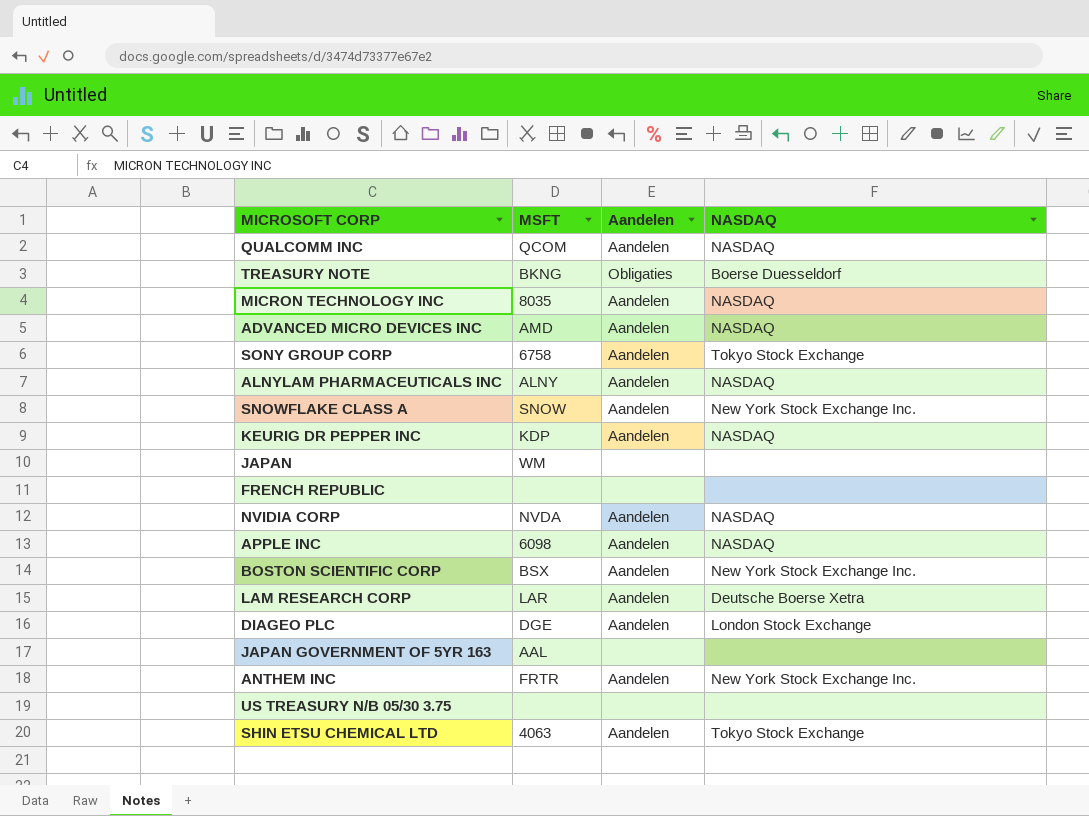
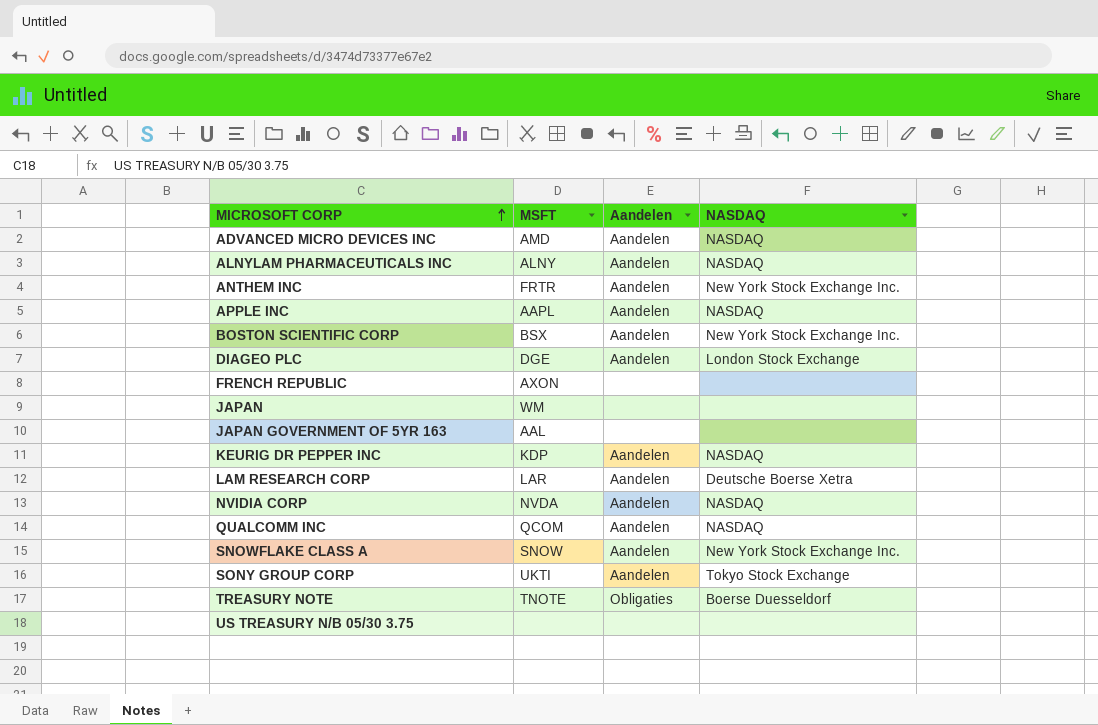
row order: none -> MICROSOFT CORP ascending
row MICRON TECHNOLOGY INC: 8035 | Aandelen | NASDAQ -> none
row SHIN ETSU CHEMICAL LTD: 4063 | Aandelen | Tokyo Stock Exchange -> none
APPLE INC | MSFT: 6098 -> AAPL
FRENCH REPUBLIC | MSFT: none -> AXON
SONY GROUP CORP | MSFT: 6758 -> UKTI
TREASURY NOTE | MSFT: BKNG -> TNOTE

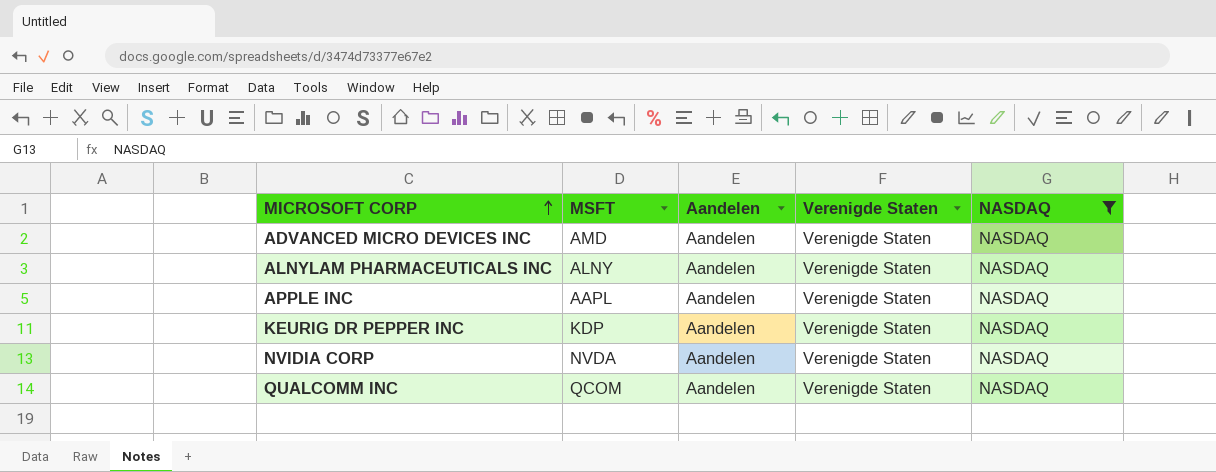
filter: none -> NASDAQ = NASDAQ
column Verenigde Staten | position: none -> 4

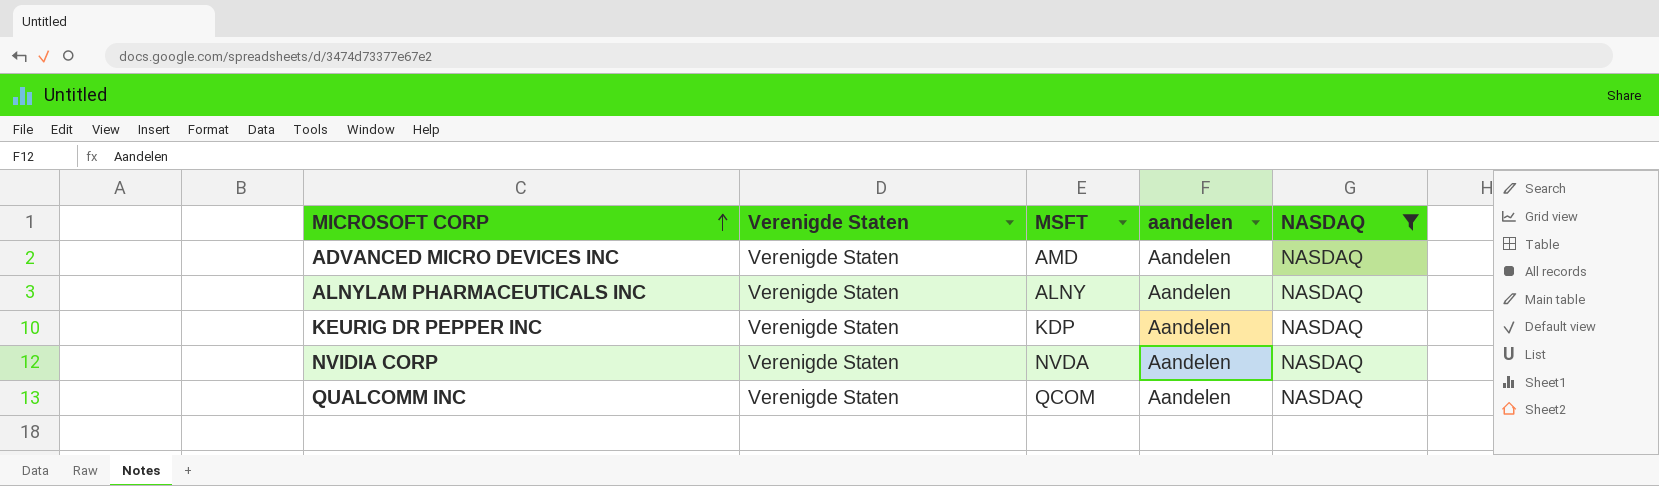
column Verenigde Staten | position: 4 -> 2
column name: Aandelen -> aandelen
row APPLE INC: AAPL | Aandelen | Verenigde Staten | NASDAQ -> none

